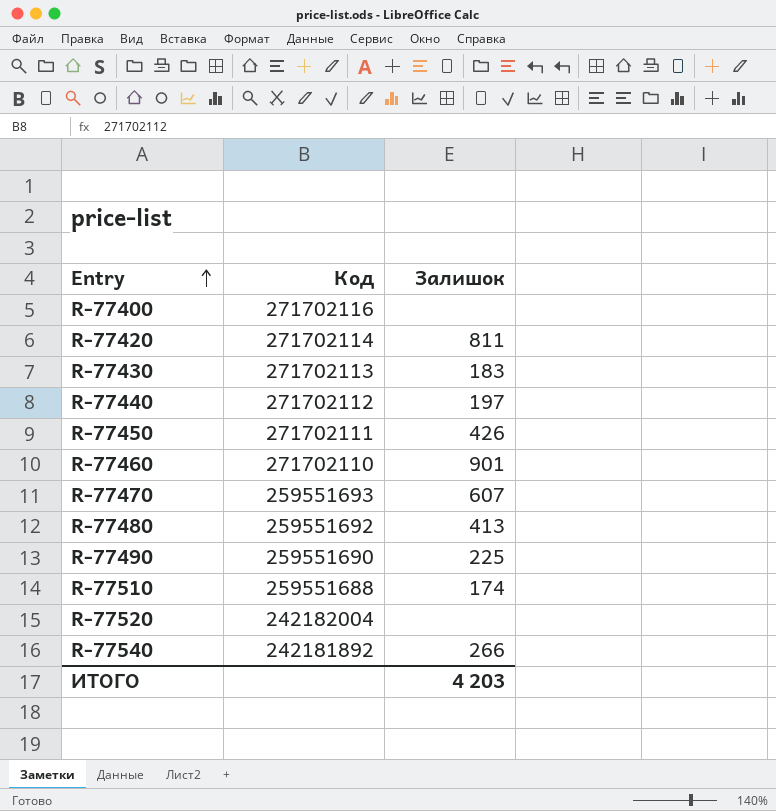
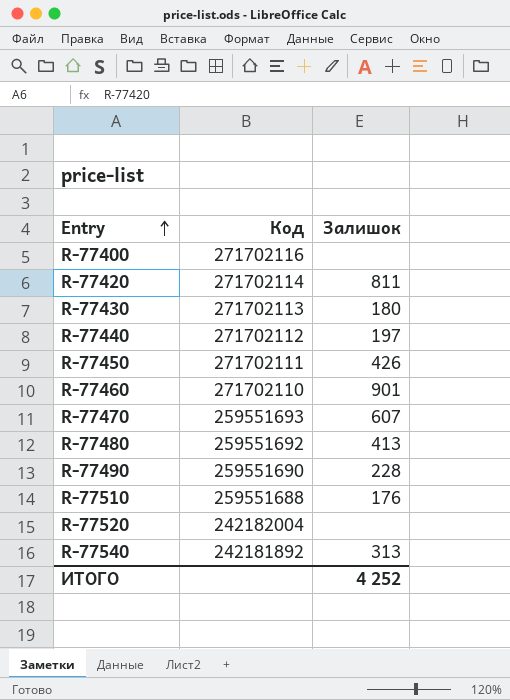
R-77430 | Залишок: 183 -> 180
R-77490 | Залишок: 225 -> 228
R-77510 | Залишок: 174 -> 176
R-77540 | Залишок: 266 -> 313
ИТОГО | Залишок: 4 203 -> 4 252

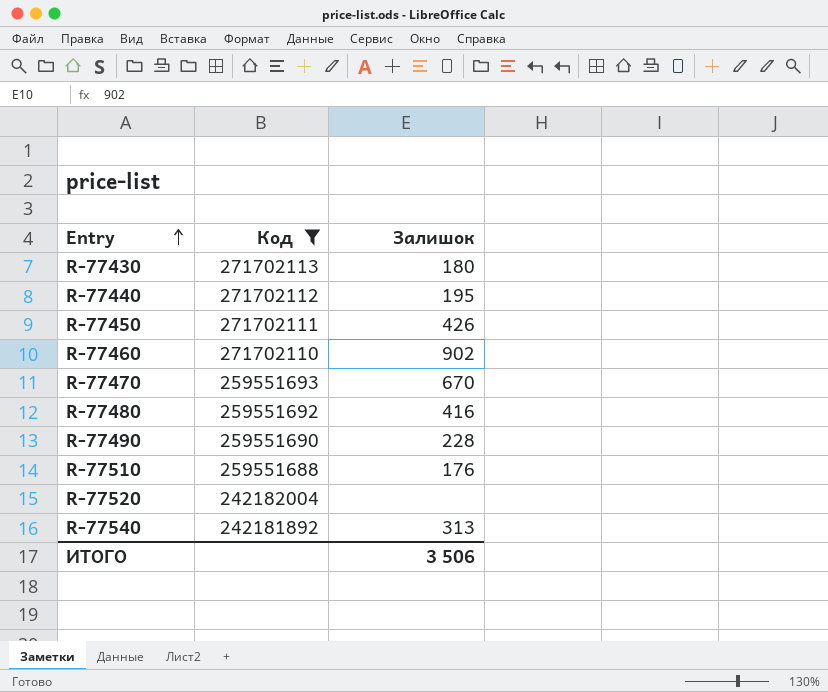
filter: none -> Код <= 271702113
R-77440 | Залишок: 197 -> 195
R-77460 | Залишок: 901 -> 902
R-77470 | Залишок: 607 -> 670
R-77480 | Залишок: 413 -> 416
ИТОГО | Залишок: 4 252 -> 3 506

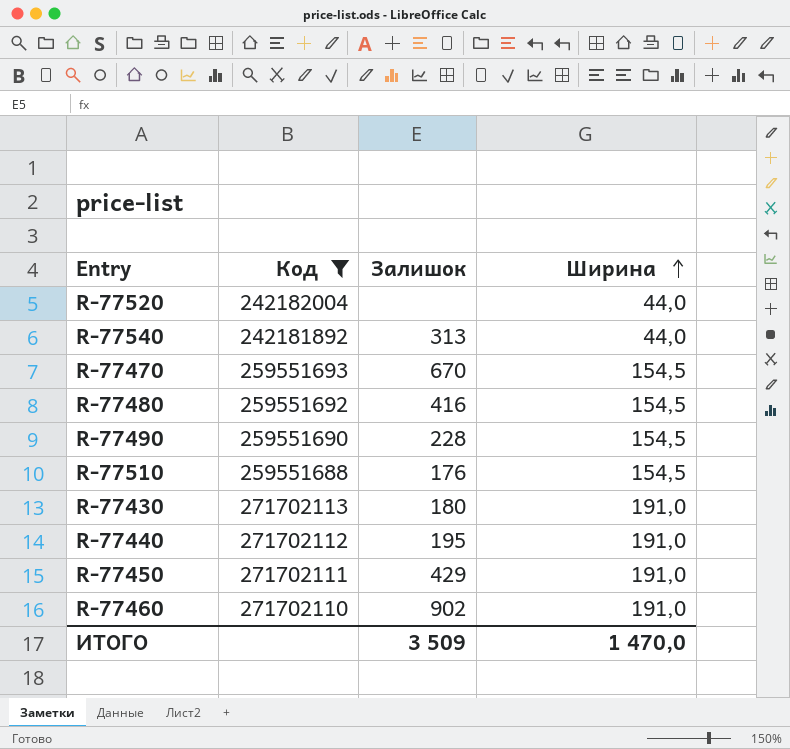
row order: Entry ascending -> Ширина ascending
column Ширина | position: none -> 4
R-77450 | Залишок: 426 -> 429
ИТОГО | Залишок: 3 506 -> 3 509

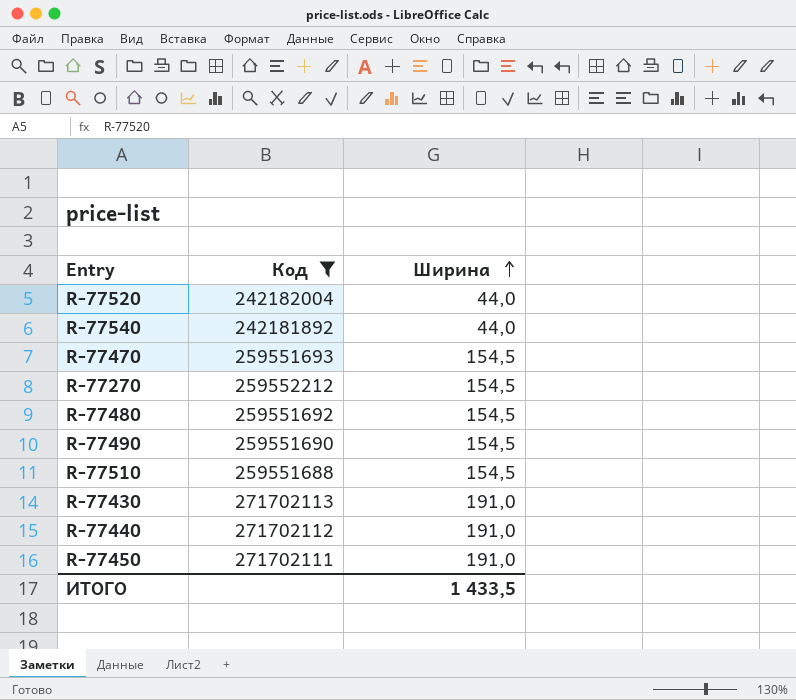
column Залишок | position: 3 -> none
row R-77460: 271702110 | 902 | 191,0 -> none
row R-77270: none -> 259552212 | 154,5
ИТОГО | Ширина: 1 470,0 -> 1 433,5

